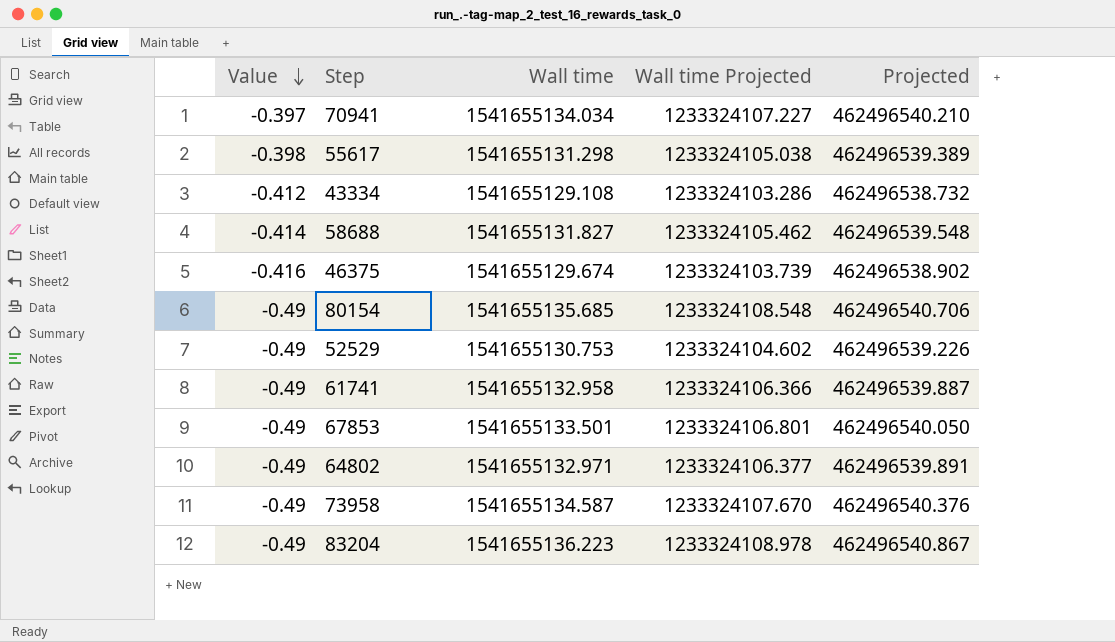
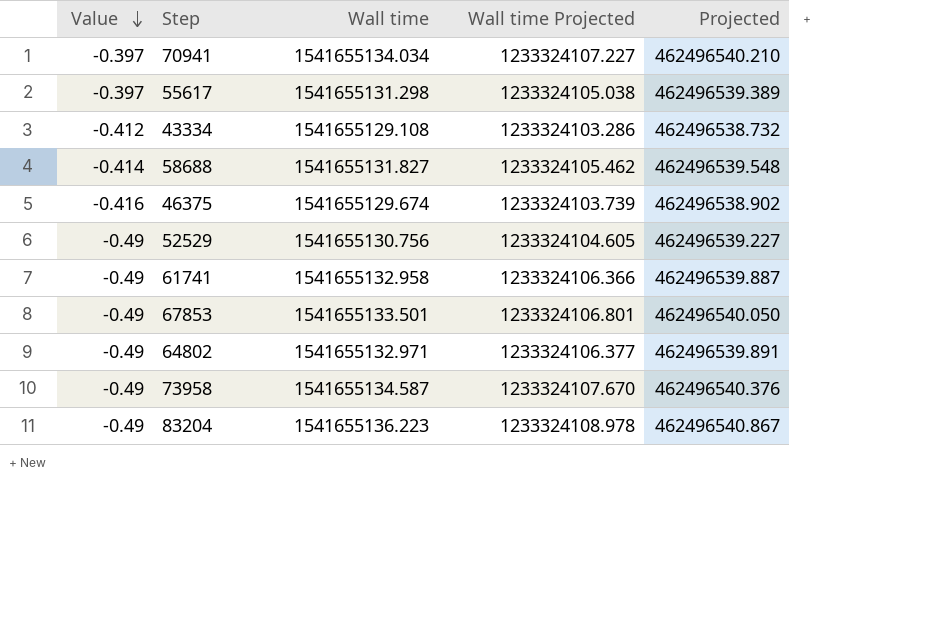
row 80154: -0.49 | 1541655135.685 | 1233324108.548 | 462496540.706 -> none
55617 | Value: -0.398 -> -0.397
52529 | Wall time: 1541655130.753 -> 1541655130.756
52529 | Wall time Projected: 1233324104.602 -> 1233324104.605
52529 | Projected: 462496539.226 -> 462496539.227

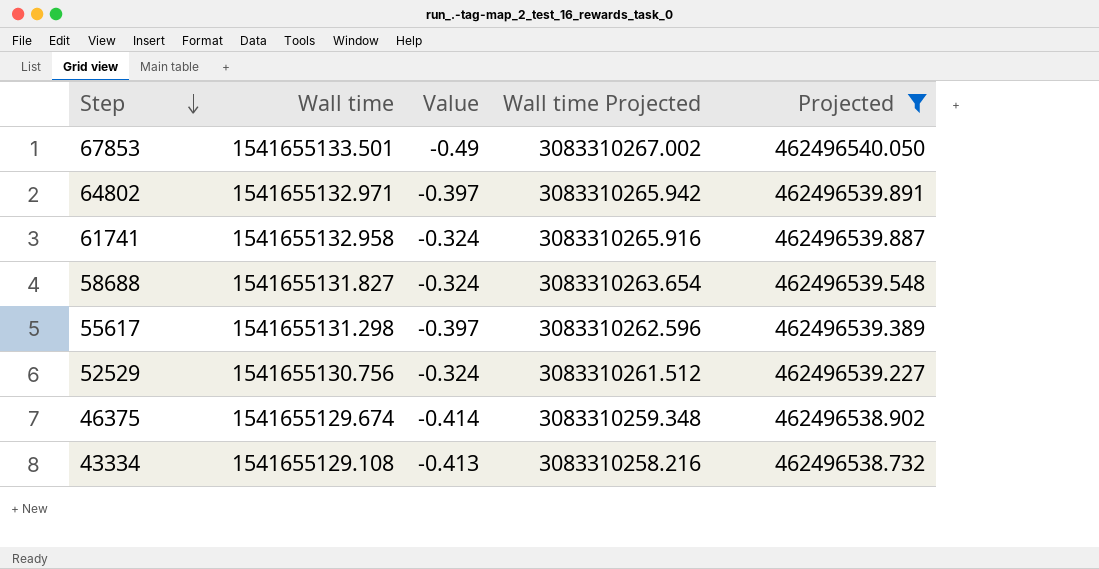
filter: none -> Projected <= 462496540.050
row order: Value descending -> Step descending
column Value | position: 1 -> 3
column Wall time Projected | formula: [Wall time] * 0.8 -> [Wall time] * 2
64802 | Value: -0.49 -> -0.397
61741 | Value: -0.49 -> -0.324
58688 | Value: -0.414 -> -0.324
52529 | Value: -0.49 -> -0.324
46375 | Value: -0.416 -> -0.414
43334 | Value: -0.412 -> -0.413

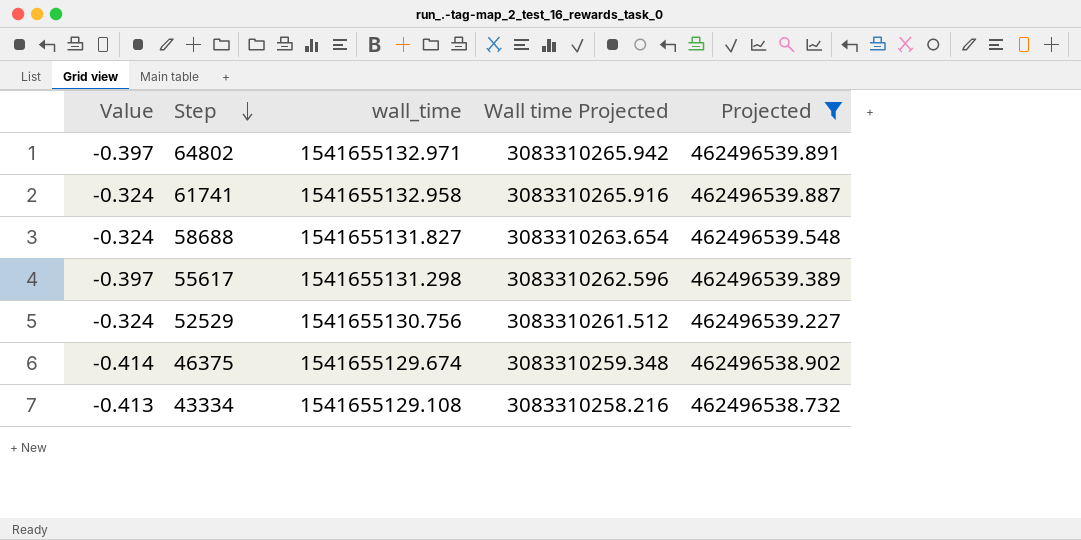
column Value | position: 3 -> 1
column name: Wall time -> wall_time
row 67853: 1541655133.501 | -0.49 | 3083310267.002 | 462496540.050 -> none

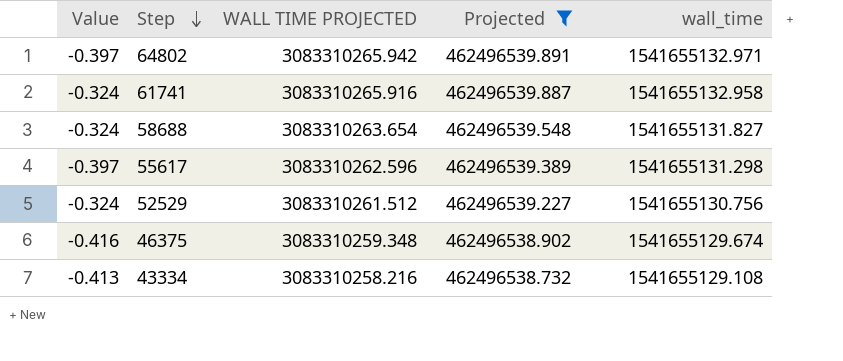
column name: Wall time Projected -> WALL TIME PROJECTED
column wall_time | position: 3 -> 5
46375 | Value: -0.414 -> -0.416

